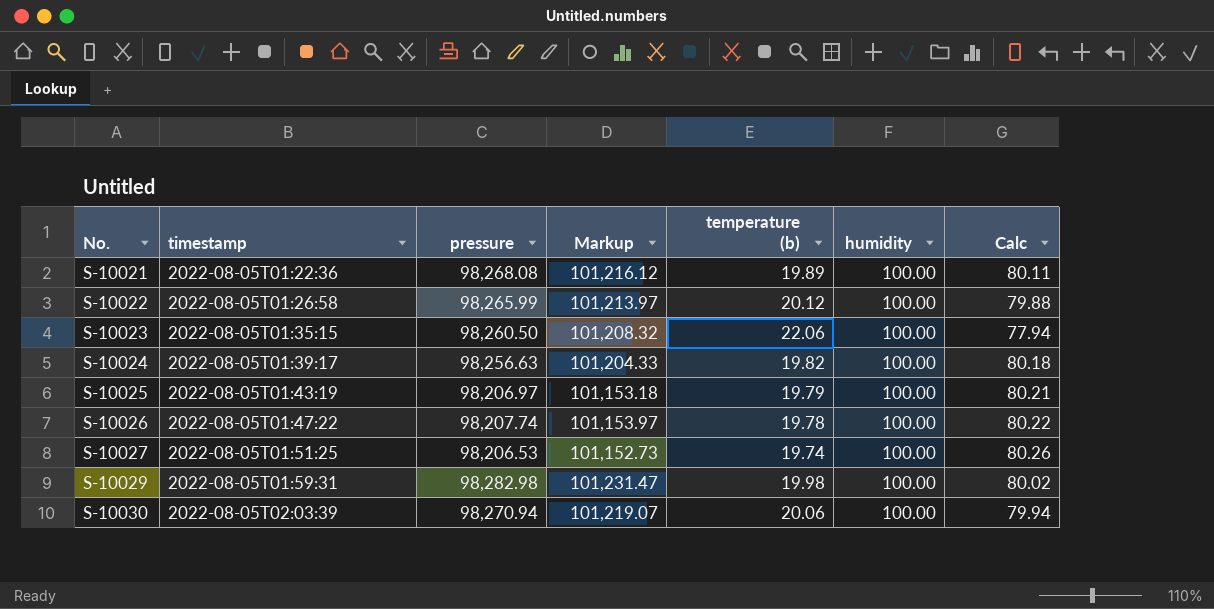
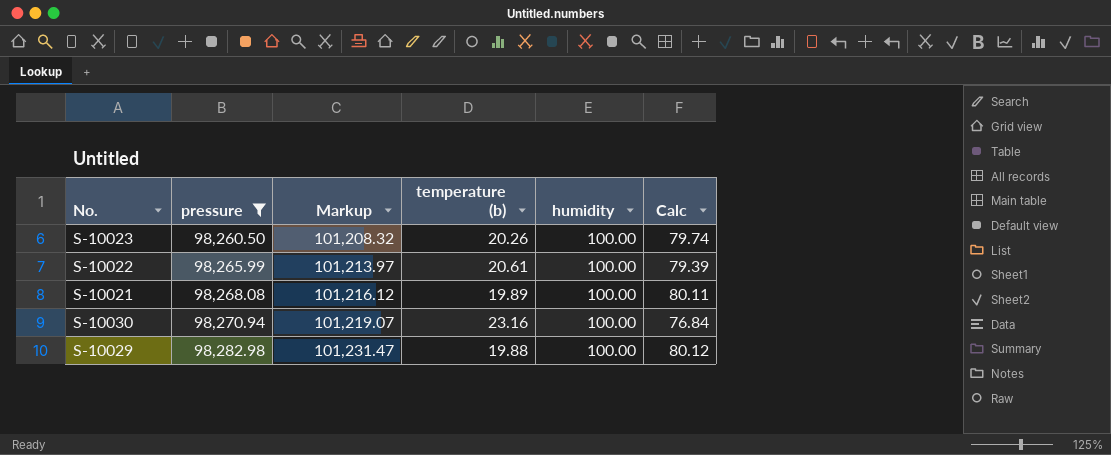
filter: none -> pressure >= 98,260.50
row order: No. ascending -> pressure ascending
column timestamp | position: 2 -> none
S-10023 | temperature (b): 22.06 -> 20.26
S-10023 | Calc: 77.94 -> 79.74
S-10022 | temperature (b): 20.12 -> 20.61
S-10022 | Calc: 79.88 -> 79.39
S-10030 | temperature (b): 20.06 -> 23.16
S-10030 | Calc: 79.94 -> 76.84
S-10029 | temperature (b): 19.98 -> 19.88
S-10029 | Calc: 80.02 -> 80.12

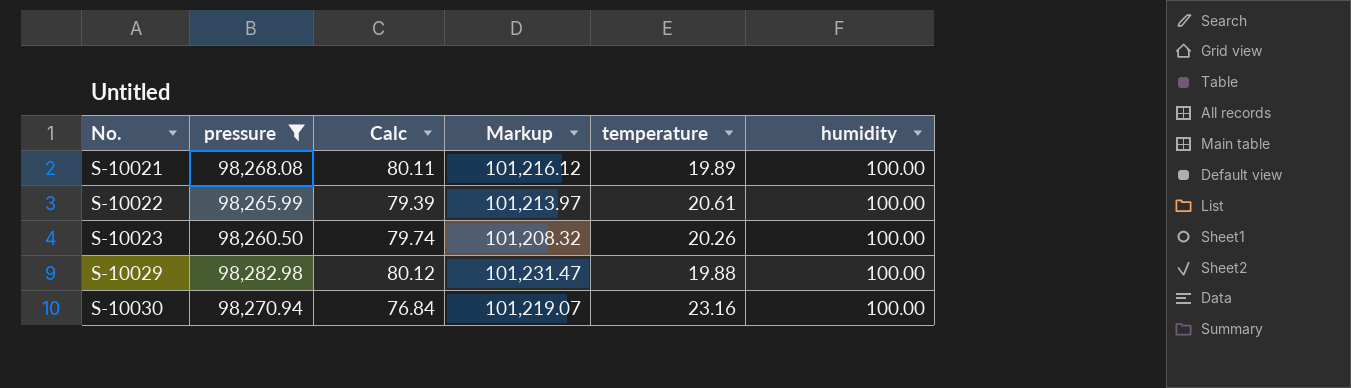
row order: pressure ascending -> No. ascending
column Calc | position: 6 -> 3
column name: temperature (b) -> temperature

